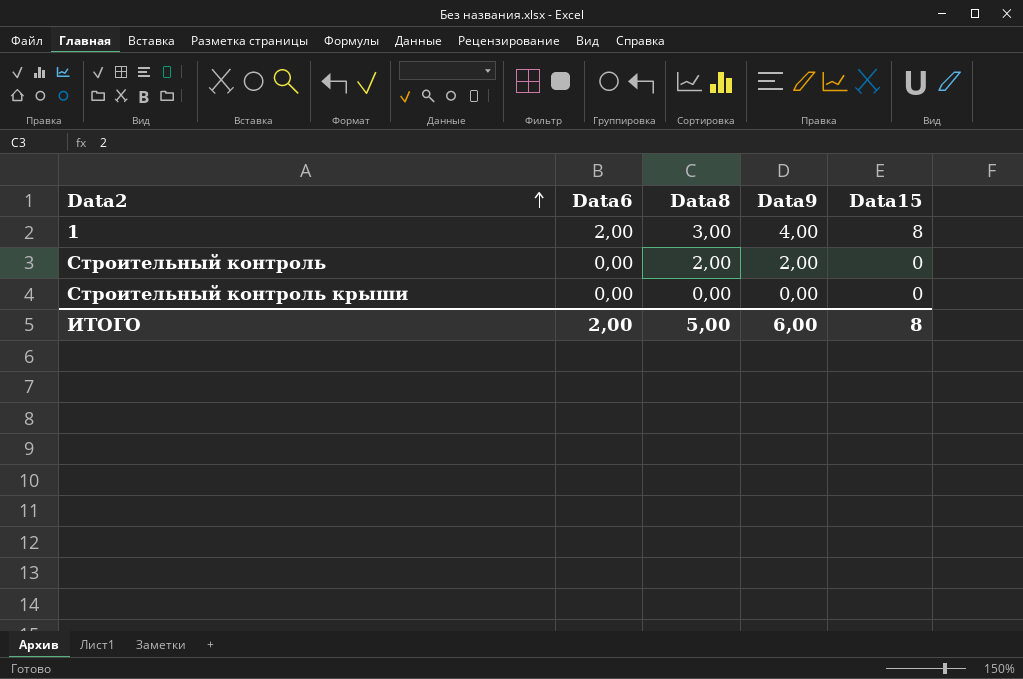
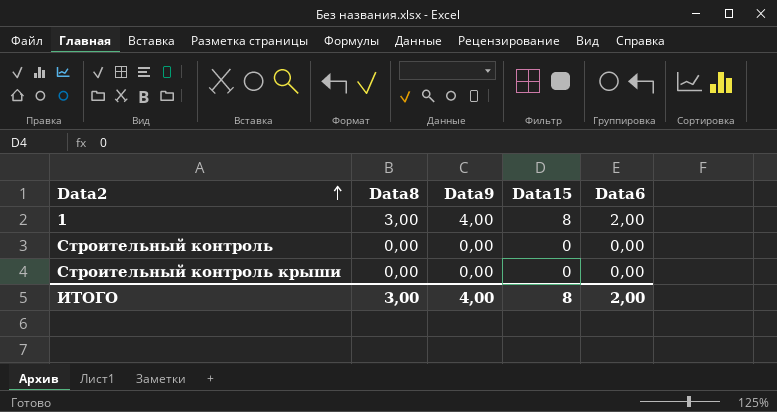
column Data6 | position: 2 -> 5
Строительный контроль | Data8: 2,00 -> 0,00
Строительный контроль | Data9: 2,00 -> 0,00
ИТОГО | Data8: 5,00 -> 3,00
ИТОГО | Data9: 6,00 -> 4,00

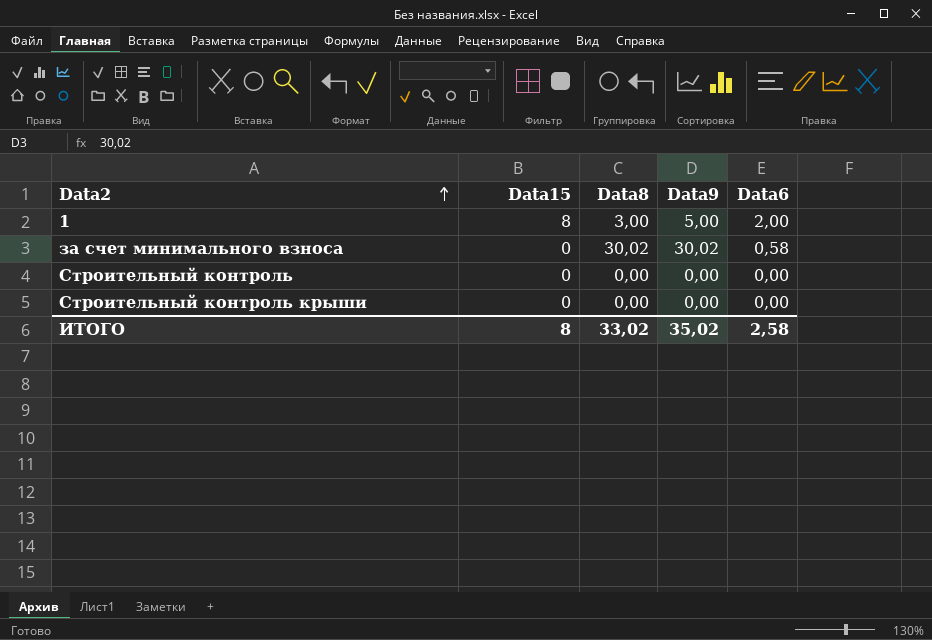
column Data15 | position: 4 -> 2
1 | Data9: 4,00 -> 5,00
row за счет минимального взноса: none -> 0 | 30,02 | 30,02 | 0,58
ИТОГО | Data8: 3,00 -> 33,02
ИТОГО | Data9: 4,00 -> 35,02
ИТОГО | Data6: 2,00 -> 2,58

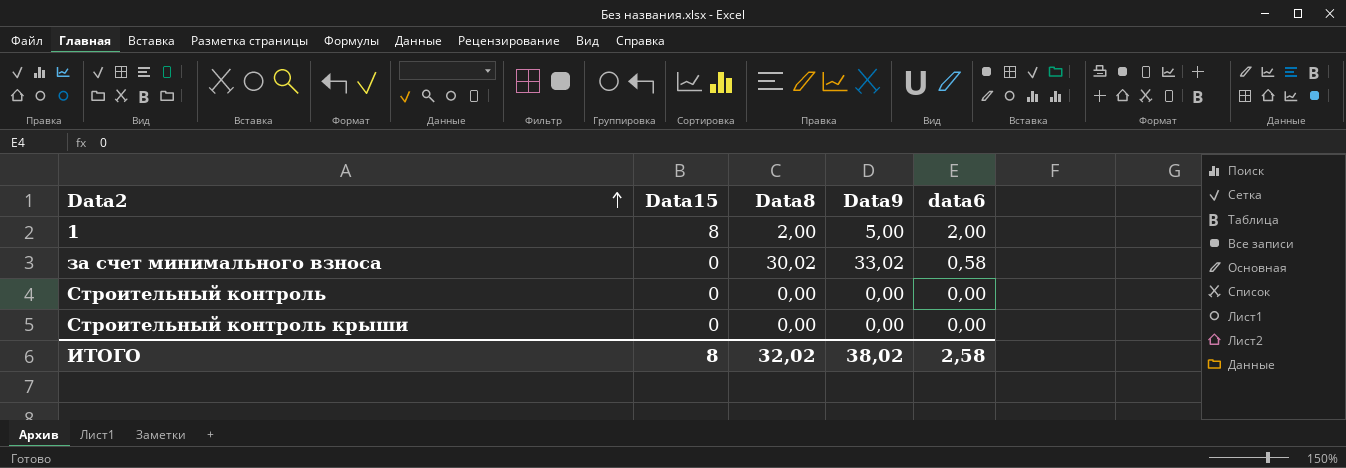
column name: Data6 -> data6
1 | Data8: 3,00 -> 2,00
за счет минимального взноса | Data9: 30,02 -> 33,02
ИТОГО | Data8: 33,02 -> 32,02
ИТОГО | Data9: 35,02 -> 38,02

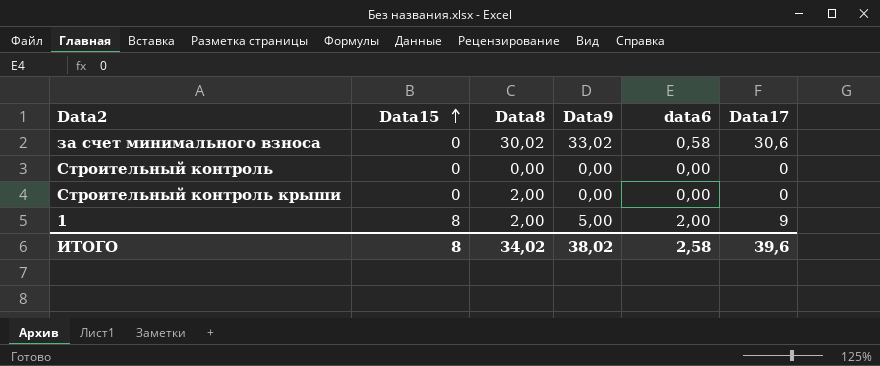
row order: Data2 ascending -> Data15 ascending
column Data17 | position: none -> 6
Строительный контроль крыши | Data8: 0,00 -> 2,00
ИТОГО | Data8: 32,02 -> 34,02

